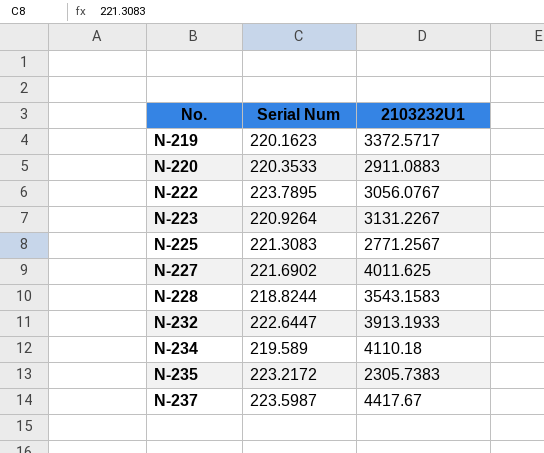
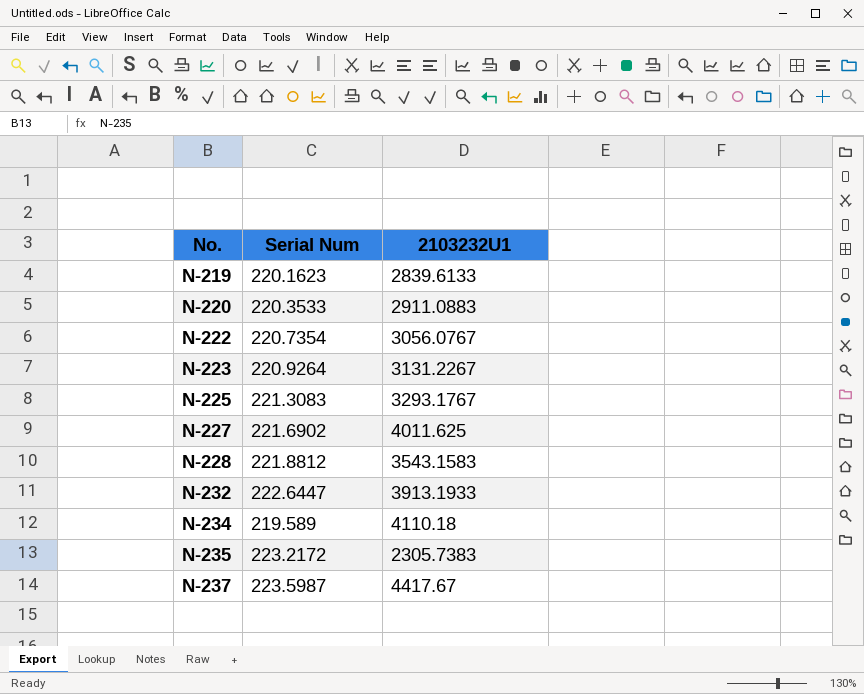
N-219 | 2103232U1: 3372.5717 -> 2839.6133
N-222 | Serial Num: 223.7895 -> 220.7354
N-225 | 2103232U1: 2771.2567 -> 3293.1767
N-228 | Serial Num: 218.8244 -> 221.8812

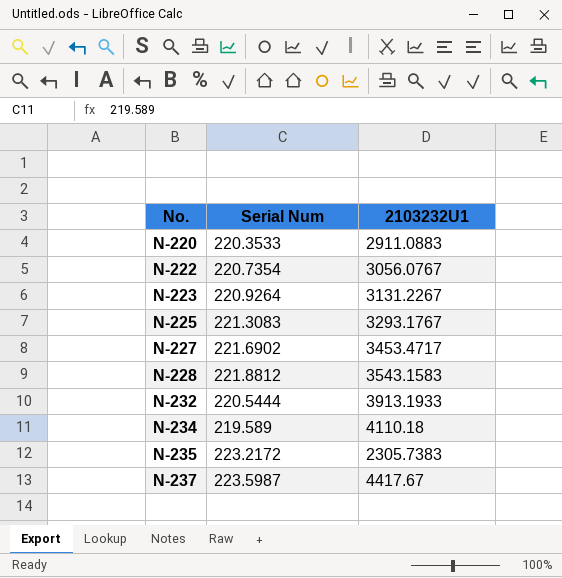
row N-219: 220.1623 | 2839.6133 -> none
N-227 | 2103232U1: 4011.625 -> 3453.4717
N-232 | Serial Num: 222.6447 -> 220.5444

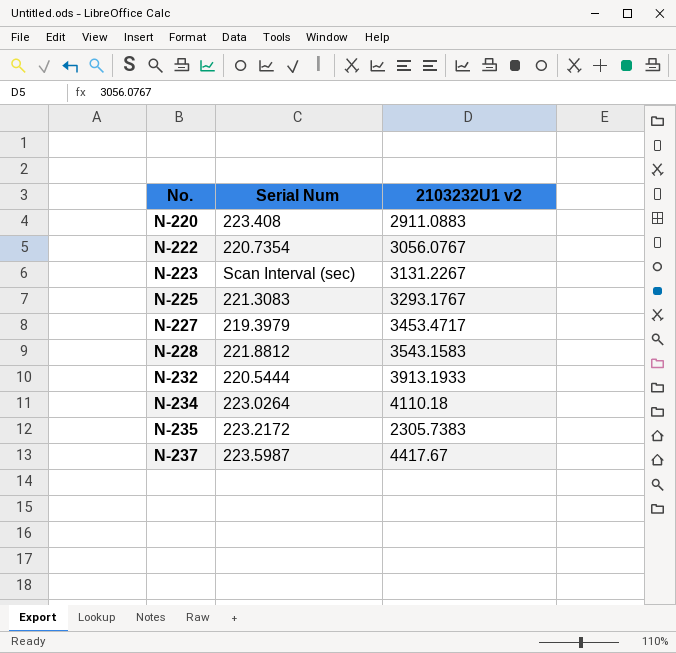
column name: 2103232U1 -> 2103232U1 v2
N-220 | Serial Num: 220.3533 -> 223.408
N-223 | Serial Num: 220.9264 -> Scan Interval (sec)
N-227 | Serial Num: 221.6902 -> 219.3979
N-234 | Serial Num: 219.589 -> 223.0264

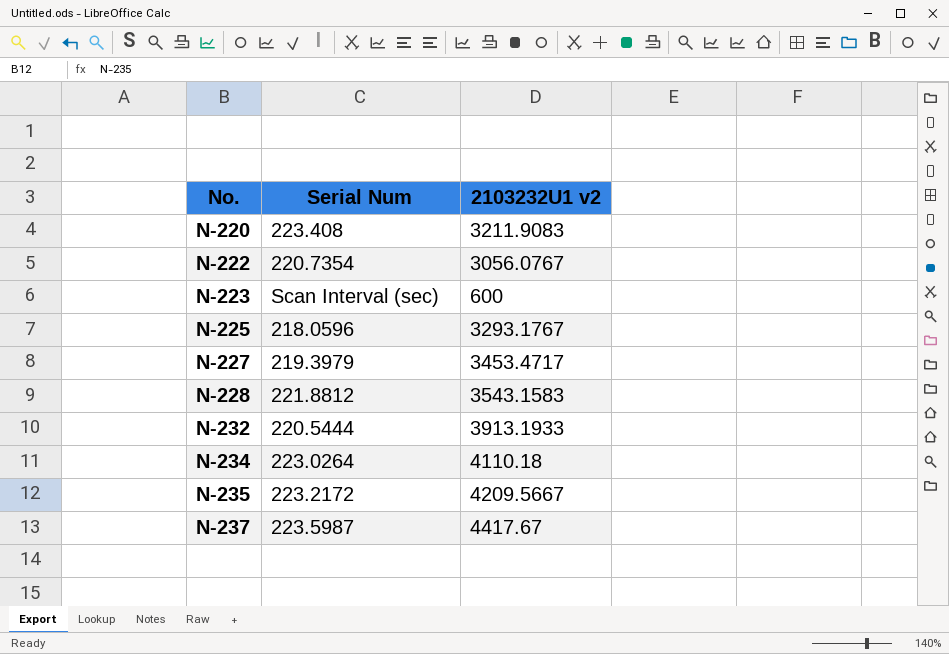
N-220 | 2103232U1 v2: 2911.0883 -> 3211.9083
N-223 | 2103232U1 v2: 3131.2267 -> 600
N-225 | Serial Num: 221.3083 -> 218.0596
N-235 | 2103232U1 v2: 2305.7383 -> 4209.5667

